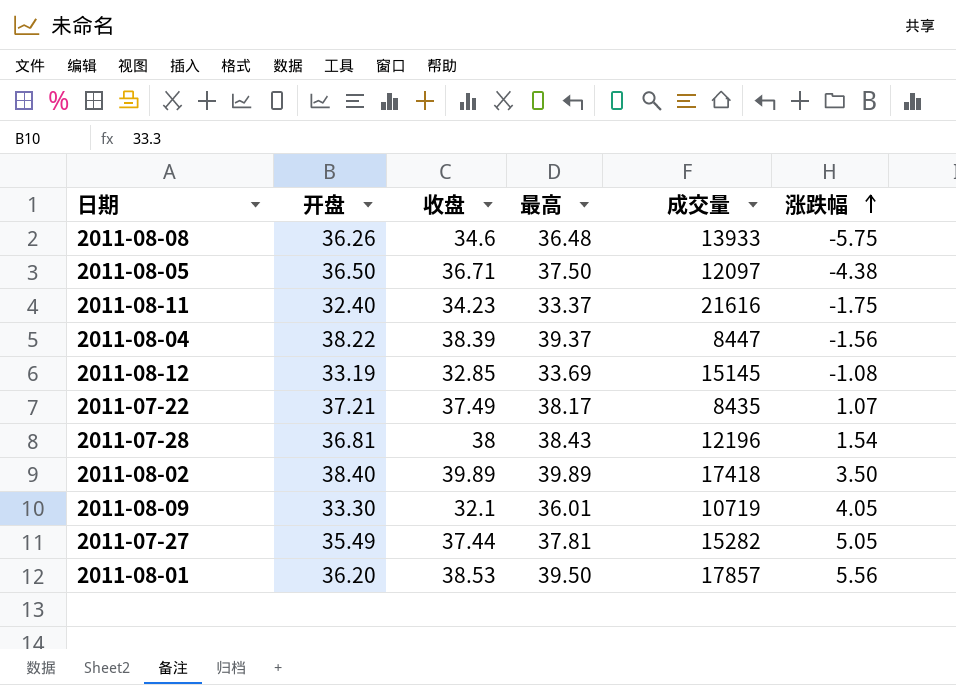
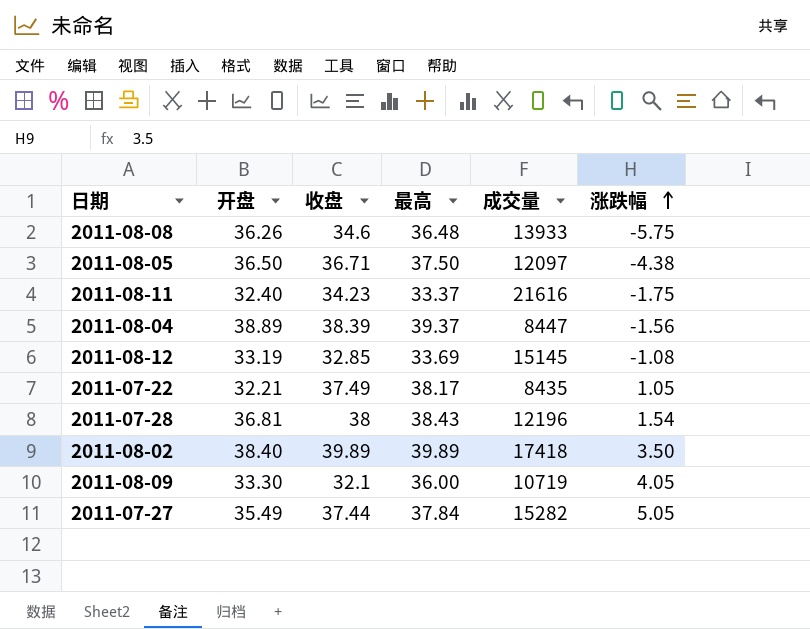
row 2011-08-01: 36.20 | 38.53 | 39.50 | 17857 | 5.56 -> none
2011-08-04 | 开盘: 38.22 -> 38.89
2011-07-22 | 开盘: 37.21 -> 32.21
2011-07-22 | 涨跌幅: 1.07 -> 1.05
2011-08-09 | 最高: 36.01 -> 36.00
2011-07-27 | 最高: 37.81 -> 37.84

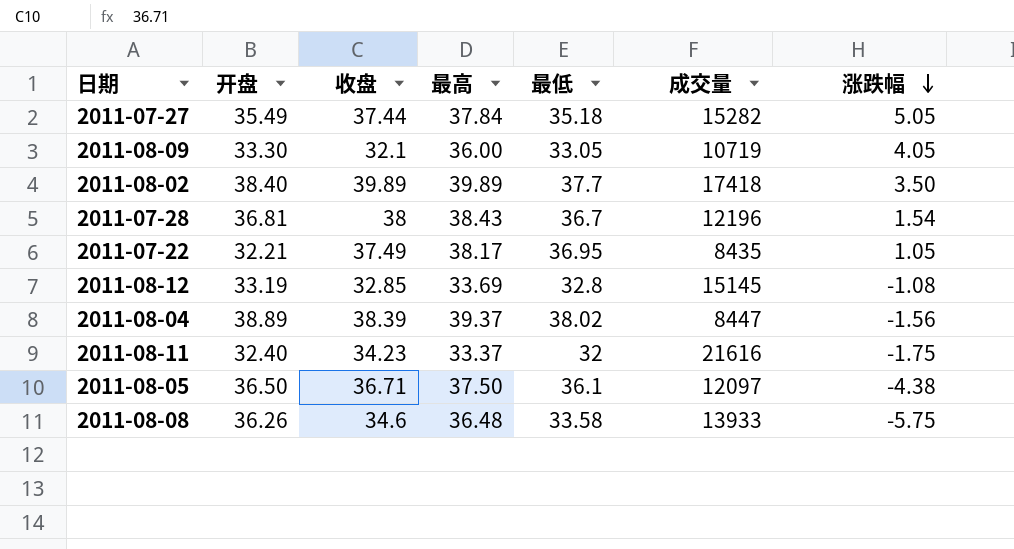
row order: 涨跌幅 ascending -> 涨跌幅 descending
column 最低 | position: none -> 5

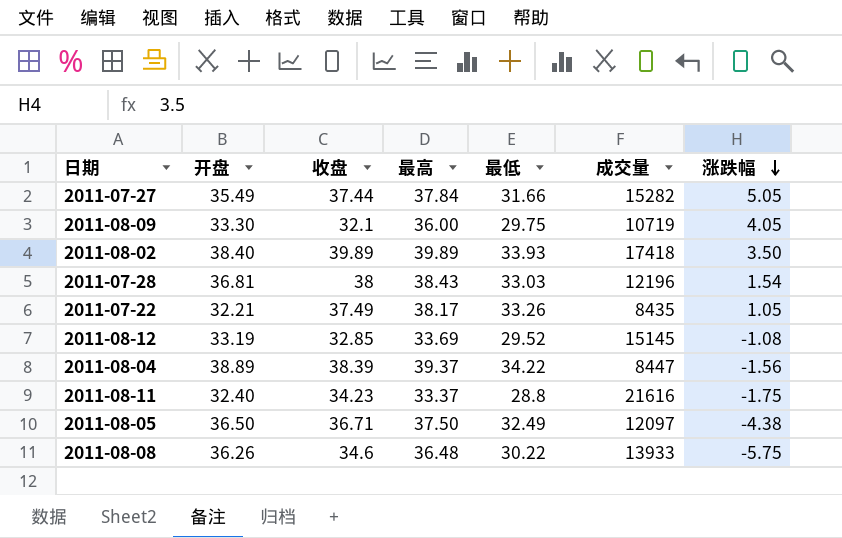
2011-07-27 | 最低: 35.18 -> 31.66
2011-08-09 | 最低: 33.05 -> 29.75
2011-08-02 | 最低: 37.7 -> 33.93
2011-07-28 | 最低: 36.7 -> 33.03
2011-07-22 | 最低: 36.95 -> 33.26
2011-08-12 | 最低: 32.8 -> 29.52
2011-08-04 | 最低: 38.02 -> 34.22
2011-08-11 | 最低: 32 -> 28.8
2011-08-05 | 最低: 36.1 -> 32.49
2011-08-08 | 最低: 33.58 -> 30.22

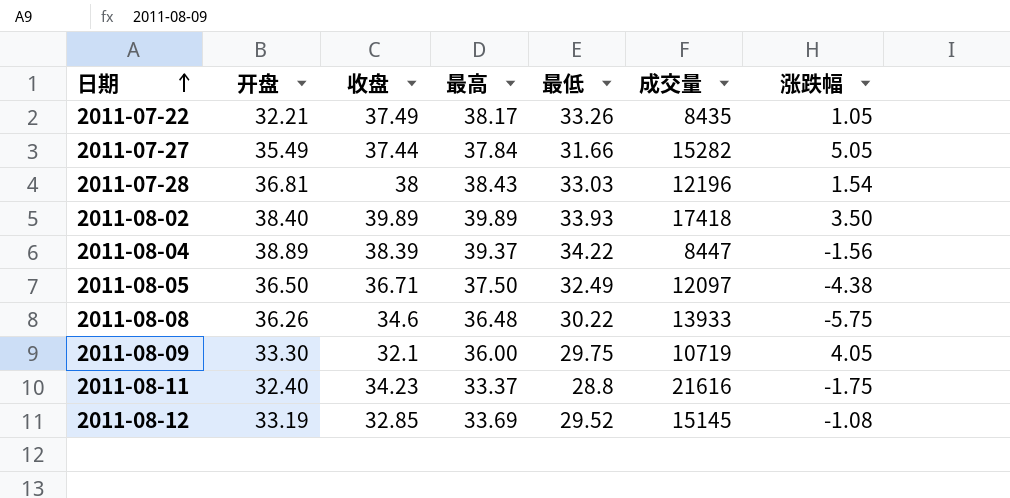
row order: 涨跌幅 descending -> 日期 ascending

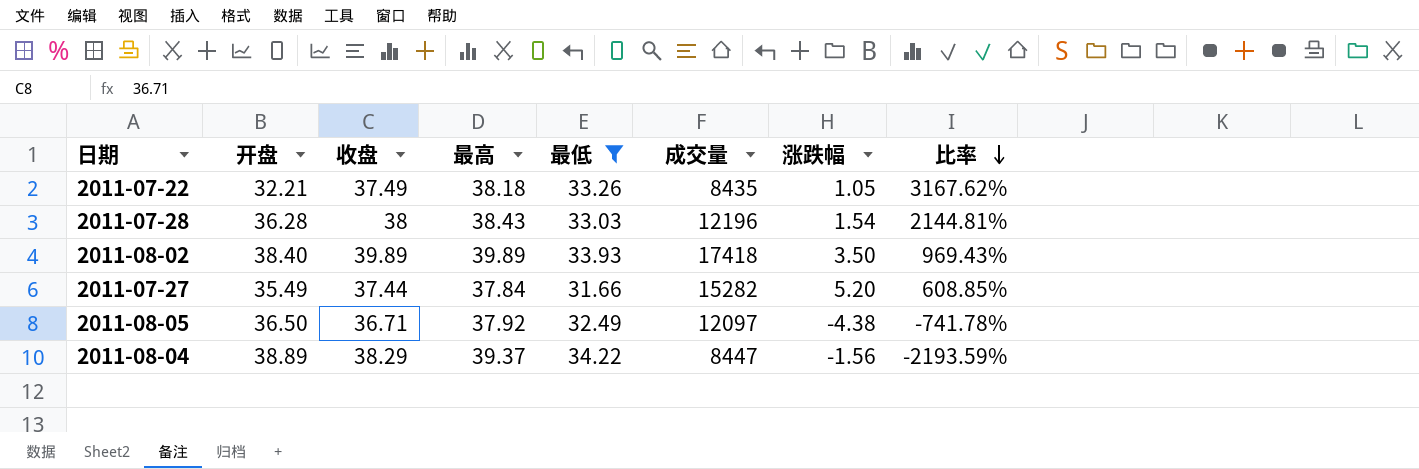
filter: none -> 最低 >= 31.66
row order: 日期 ascending -> 比率 descending
column 比率 | formula: none -> [最低] / [涨跌幅]
2011-07-22 | 最高: 38.17 -> 38.18
2011-07-28 | 开盘: 36.81 -> 36.28
2011-07-27 | 涨跌幅: 5.05 -> 5.20
2011-08-05 | 最高: 37.50 -> 37.92
2011-08-04 | 收盘: 38.39 -> 38.29

